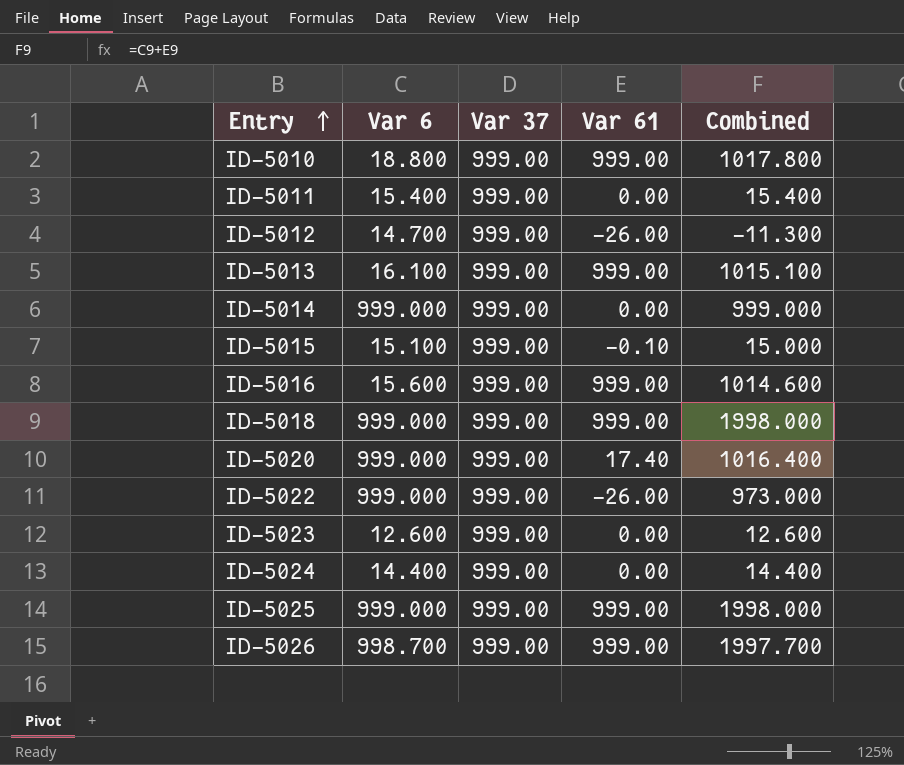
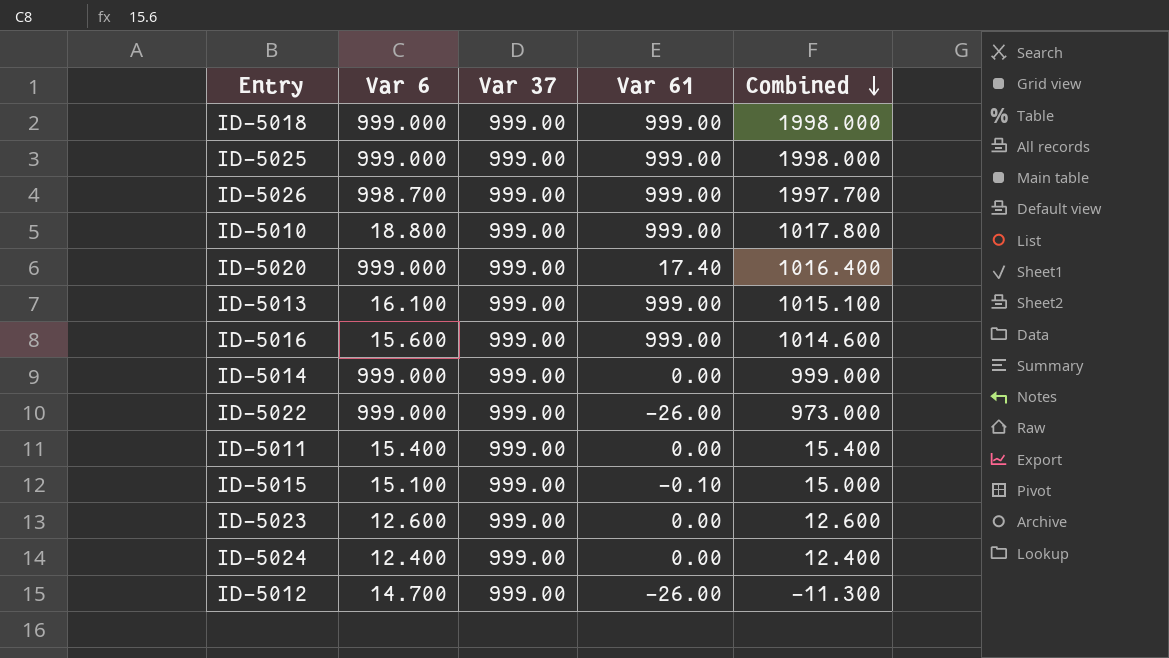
row order: Entry ascending -> Combined descending
ID-5024 | Var 6: 14.400 -> 12.400
ID-5024 | Combined: 14.400 -> 12.400

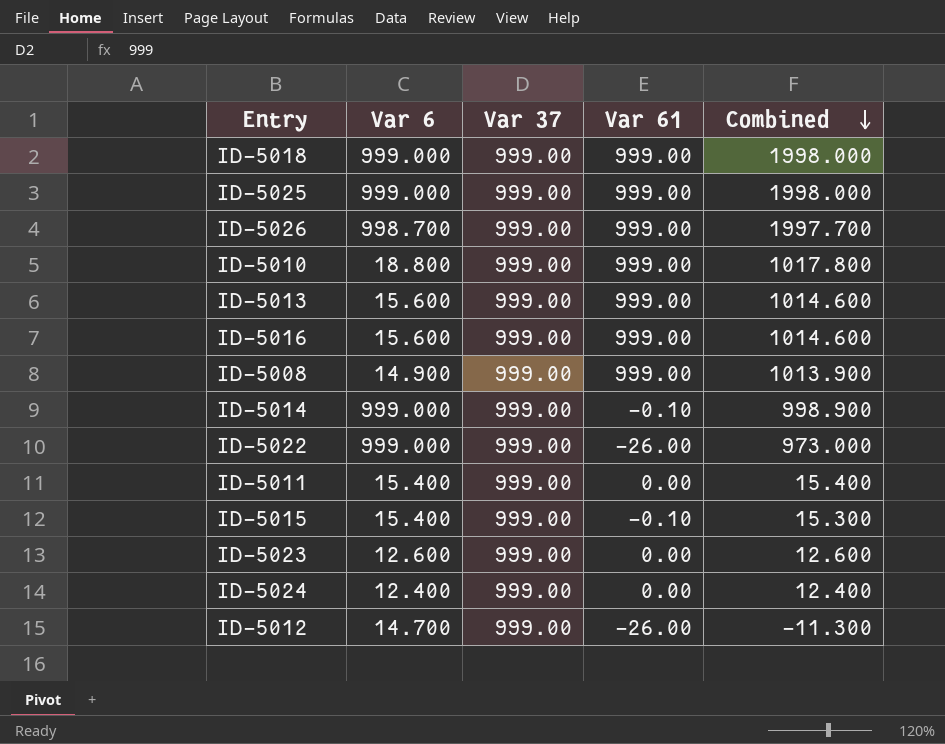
row ID-5020: 999.000 | 999.00 | 17.40 | 1016.400 -> none
ID-5013 | Var 6: 16.100 -> 15.600
ID-5013 | Combined: 1015.100 -> 1014.600
row ID-5008: none -> 14.900 | 999.00 | 999.00 | 1013.900
ID-5014 | Var 61: 0.00 -> -0.10
ID-5014 | Combined: 999.000 -> 998.900
ID-5015 | Var 6: 15.100 -> 15.400
ID-5015 | Combined: 15.000 -> 15.300

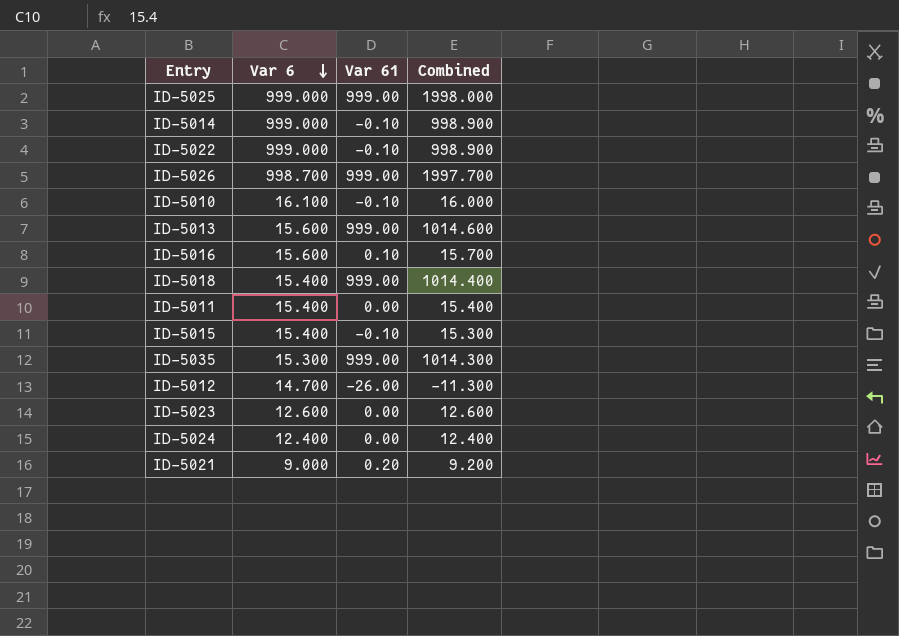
row order: Combined descending -> Var 6 descending
column Var 37 | position: 3 -> none
row ID-5008: 14.900 | 999.00 | 999.00 | 1013.900 -> none
ID-5022 | Var 61: -26.00 -> -0.10
ID-5022 | Combined: 973.000 -> 998.900
ID-5010 | Var 6: 18.800 -> 16.100
ID-5010 | Var 61: 999.00 -> -0.10
ID-5010 | Combined: 1017.800 -> 16.000
ID-5016 | Var 61: 999.00 -> 0.10
ID-5016 | Combined: 1014.600 -> 15.700
ID-5018 | Var 6: 999.000 -> 15.400
ID-5018 | Combined: 1998.000 -> 1014.400
row ID-5035: none -> 15.300 | 999.00 | 1014.300
row ID-5021: none -> 9.000 | 0.20 | 9.200

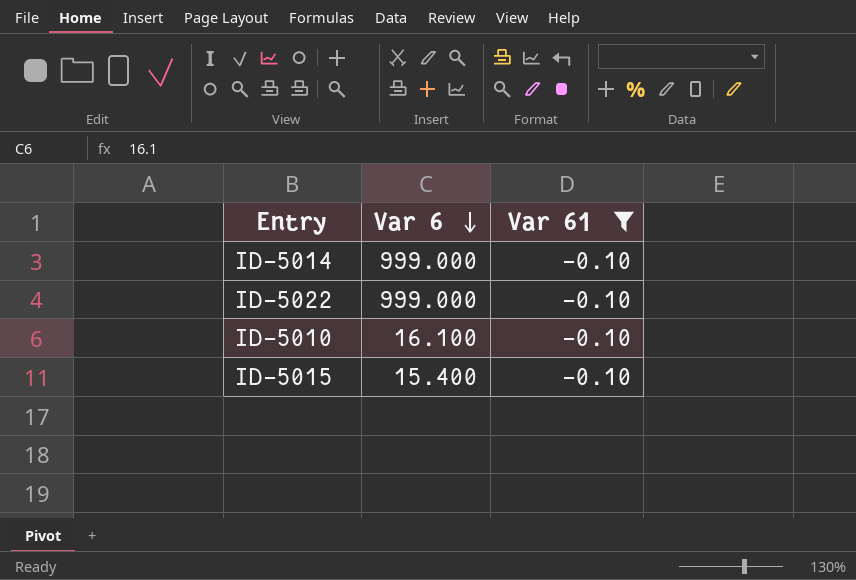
filter: none -> Var 61 = -0.10
column Combined | formula: [Var 6] + [Var 61] -> none

